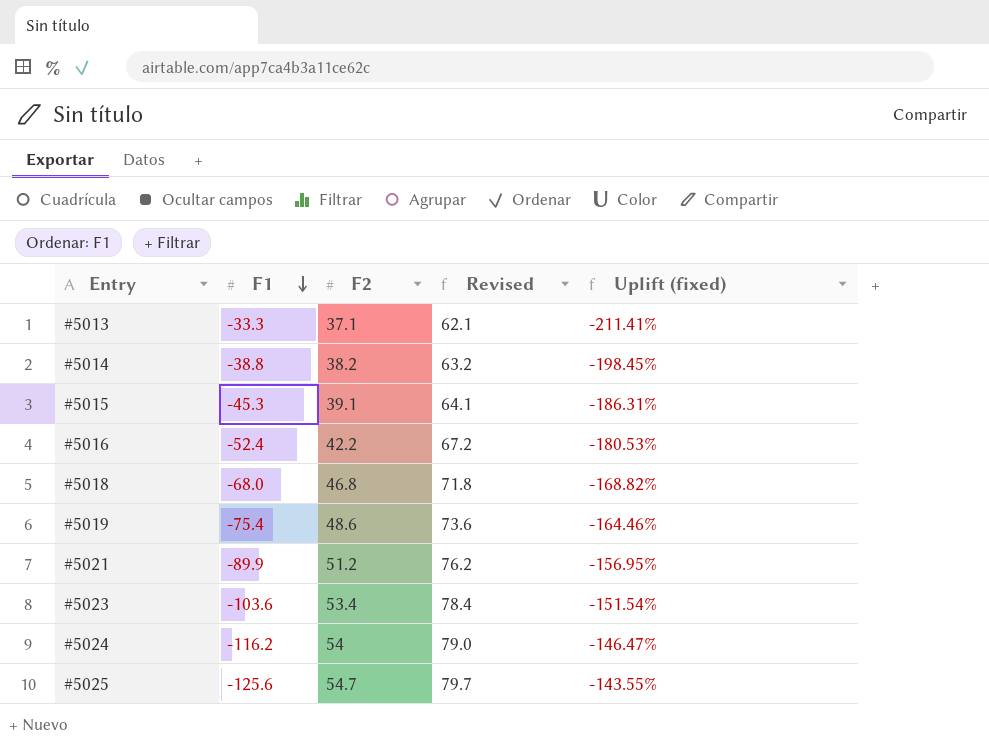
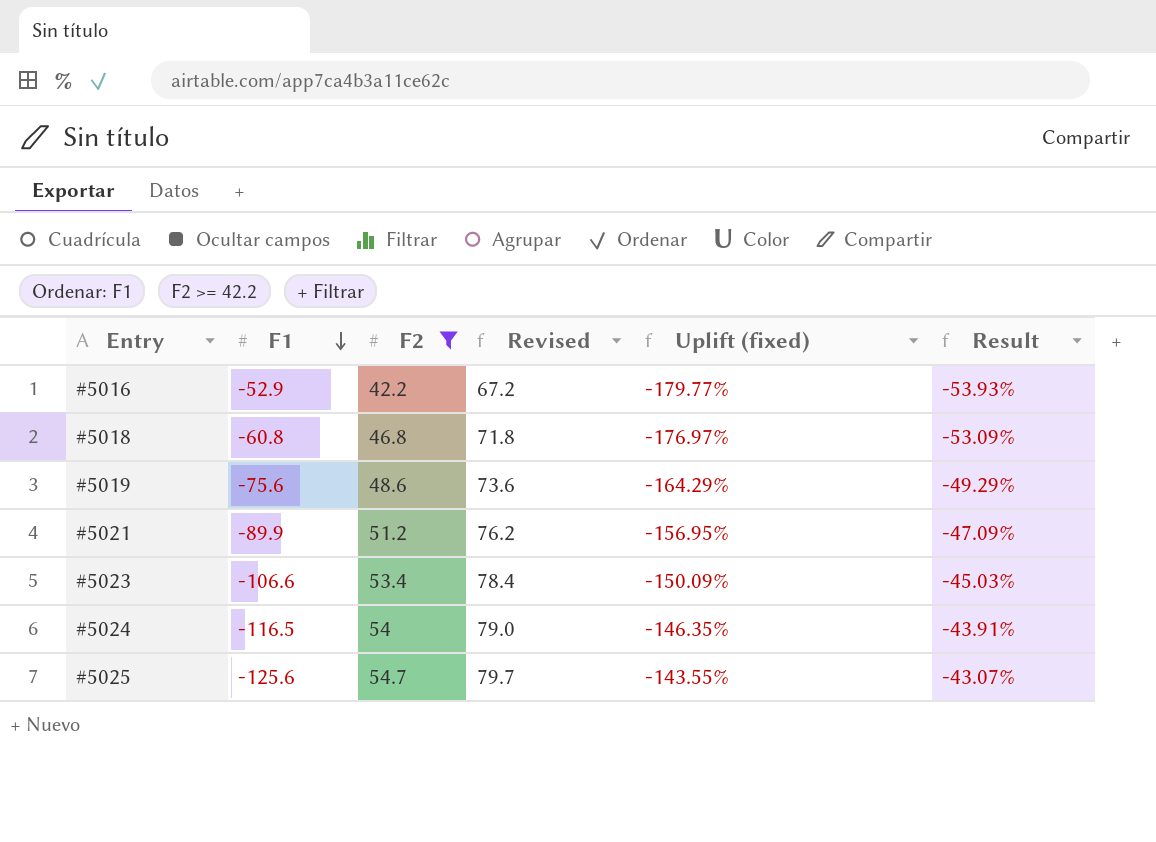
filter: none -> F2 >= 42.2
column Result | formula: none -> [Uplift (fixed)] * 0.3
#5016 | F1: -52.4 -> -52.9
#5016 | Uplift (fixed): -180.53% -> -179.77%
#5018 | F1: -68.0 -> -60.8
#5018 | Uplift (fixed): -168.82% -> -176.97%
#5019 | F1: -75.4 -> -75.6
#5019 | Uplift (fixed): -164.46% -> -164.29%
#5023 | F1: -103.6 -> -106.6
#5023 | Uplift (fixed): -151.54% -> -150.09%
#5024 | F1: -116.2 -> -116.5
#5024 | Uplift (fixed): -146.47% -> -146.35%

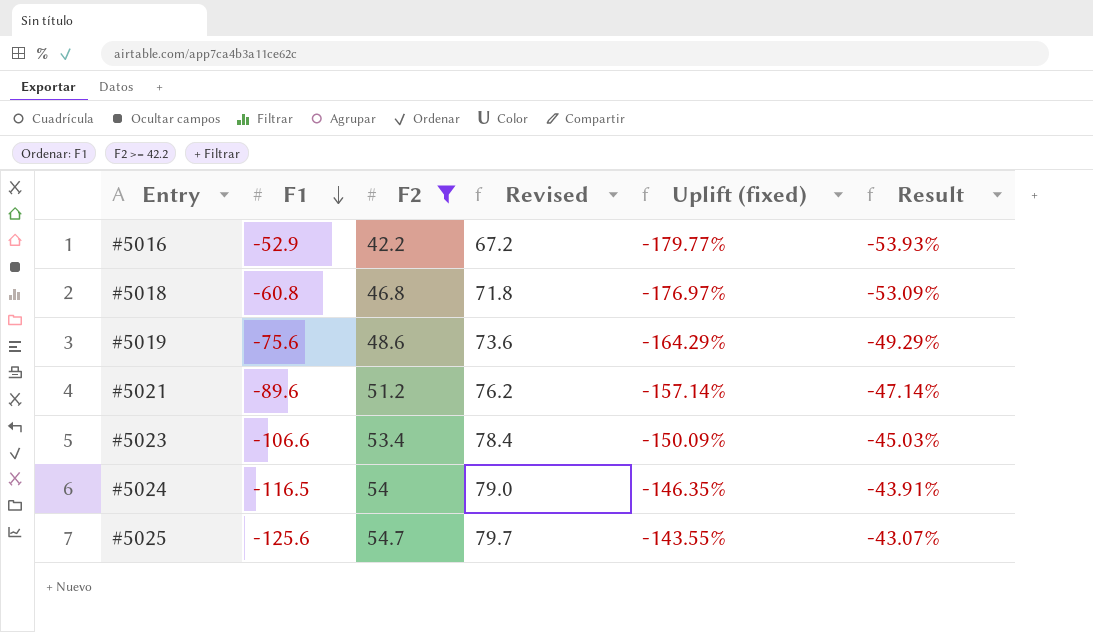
#5021 | F1: -89.9 -> -89.6
#5021 | Uplift (fixed): -156.95% -> -157.14%
#5021 | Result: -47.09% -> -47.14%

